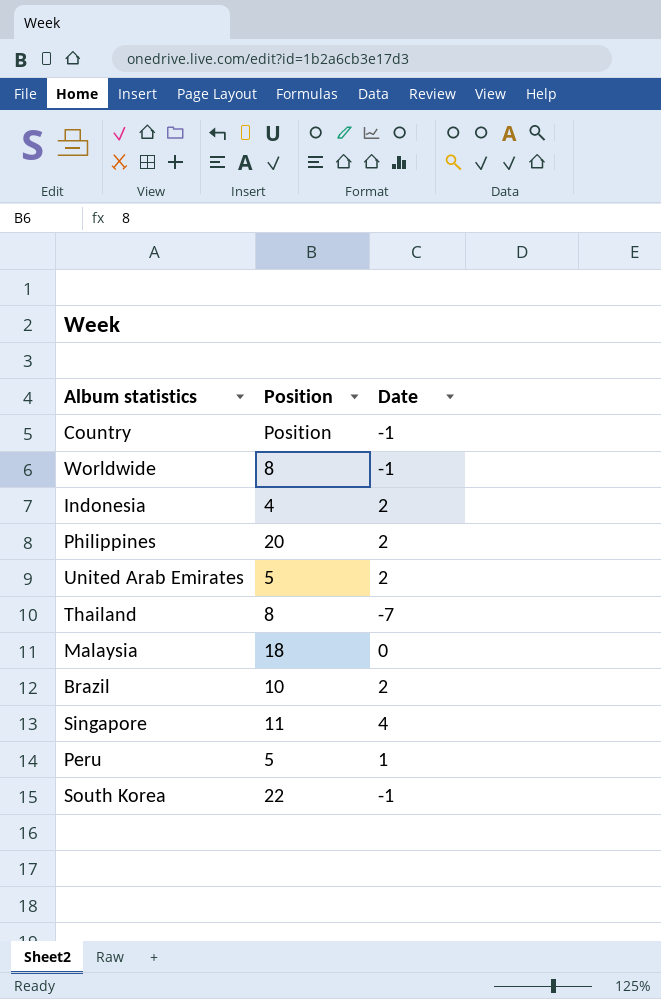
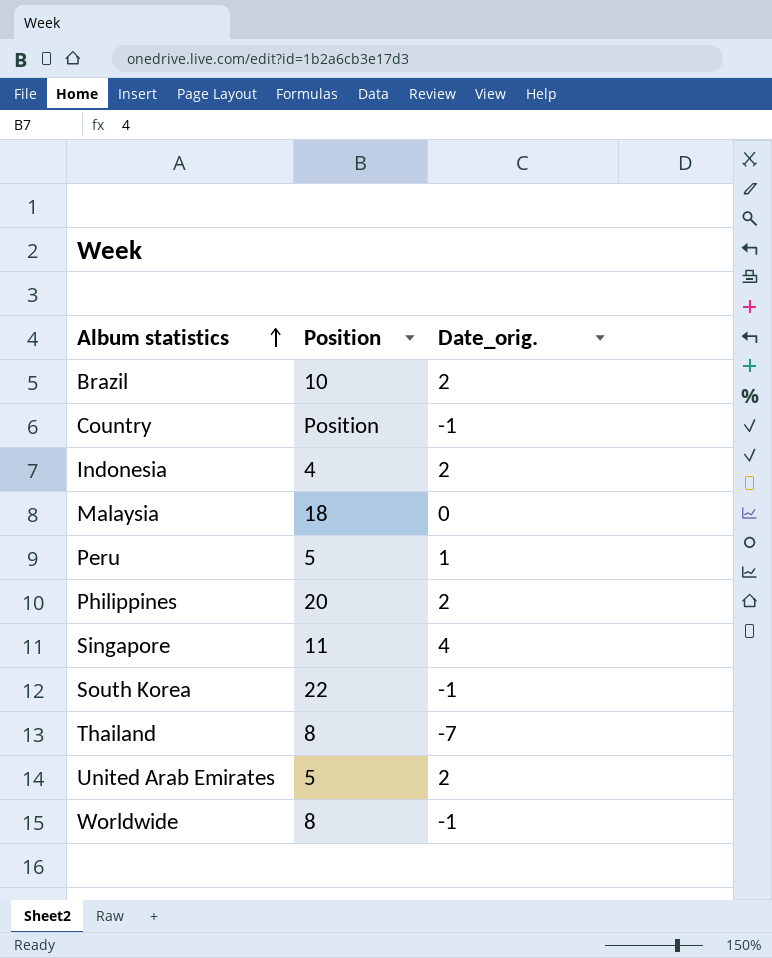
row order: none -> Album statistics ascending
column name: Date -> Date_orig.

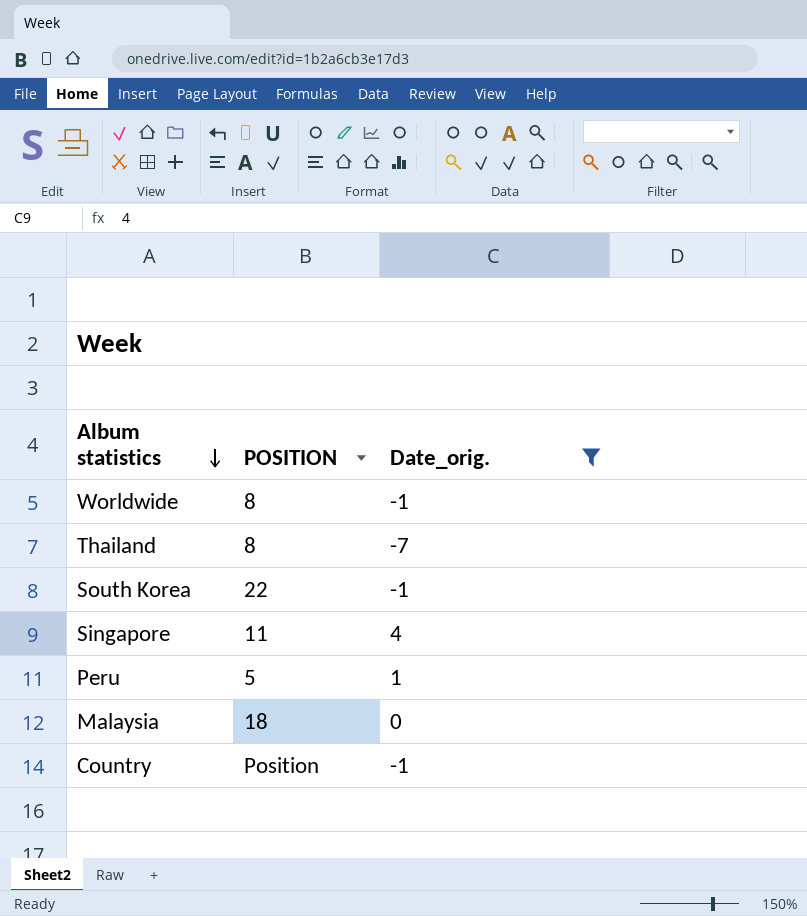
filter: none -> Date_orig. != 2
row order: Album statistics ascending -> Album statistics descending
column name: Position -> POSITION

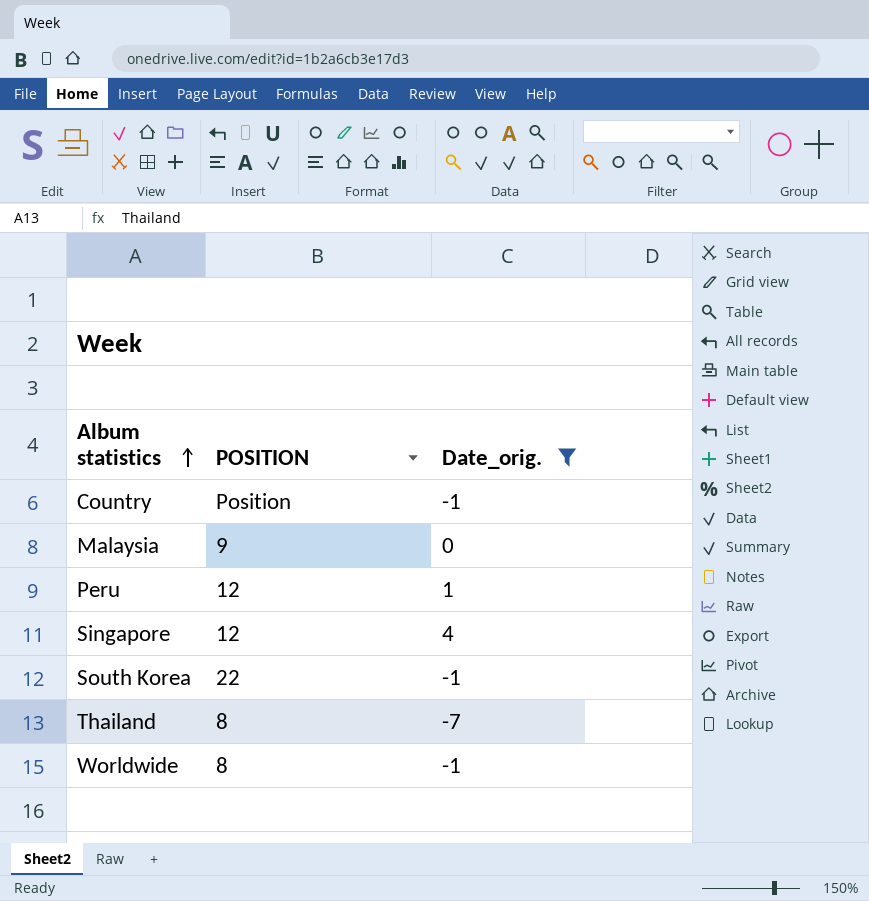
row order: Album statistics descending -> Album statistics ascending
Malaysia | POSITION: 18 -> 9
Peru | POSITION: 5 -> 12
Singapore | POSITION: 11 -> 12

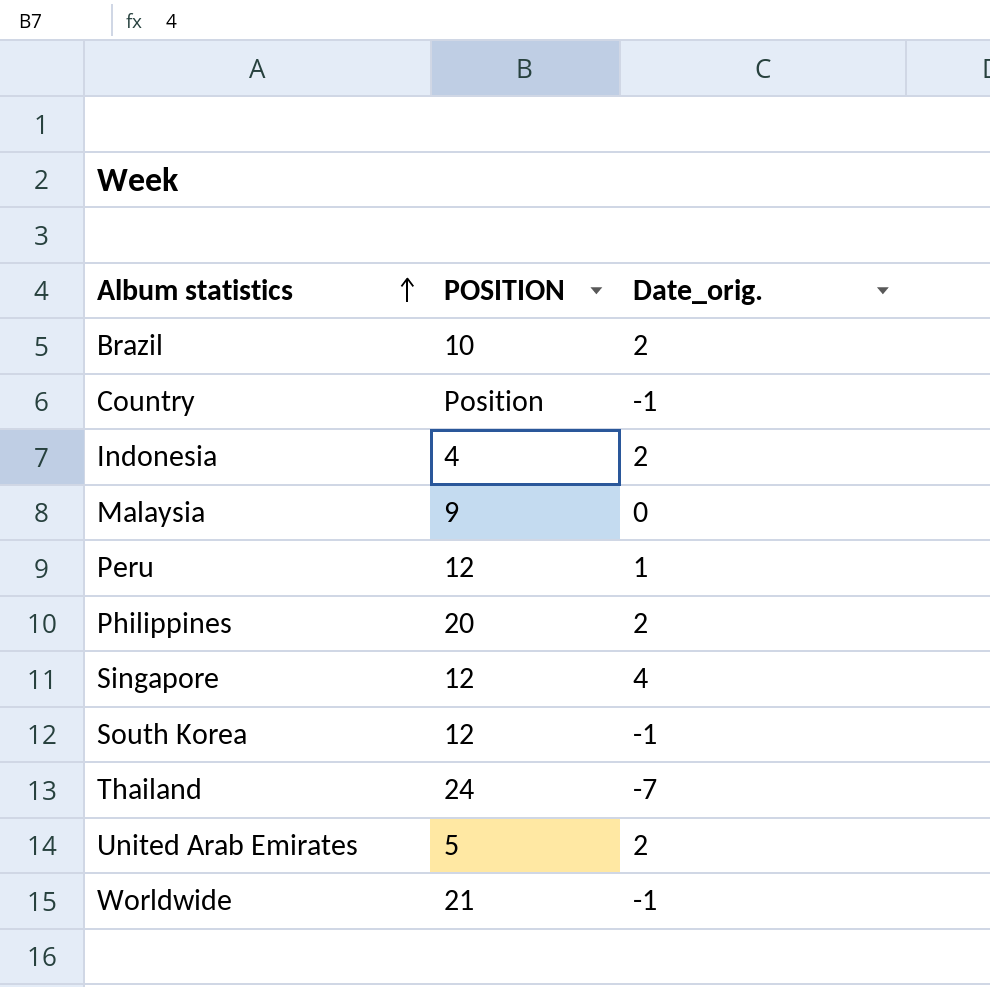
filter: Date_orig. != 2 -> none
South Korea | POSITION: 22 -> 12
Thailand | POSITION: 8 -> 24
Worldwide | POSITION: 8 -> 21

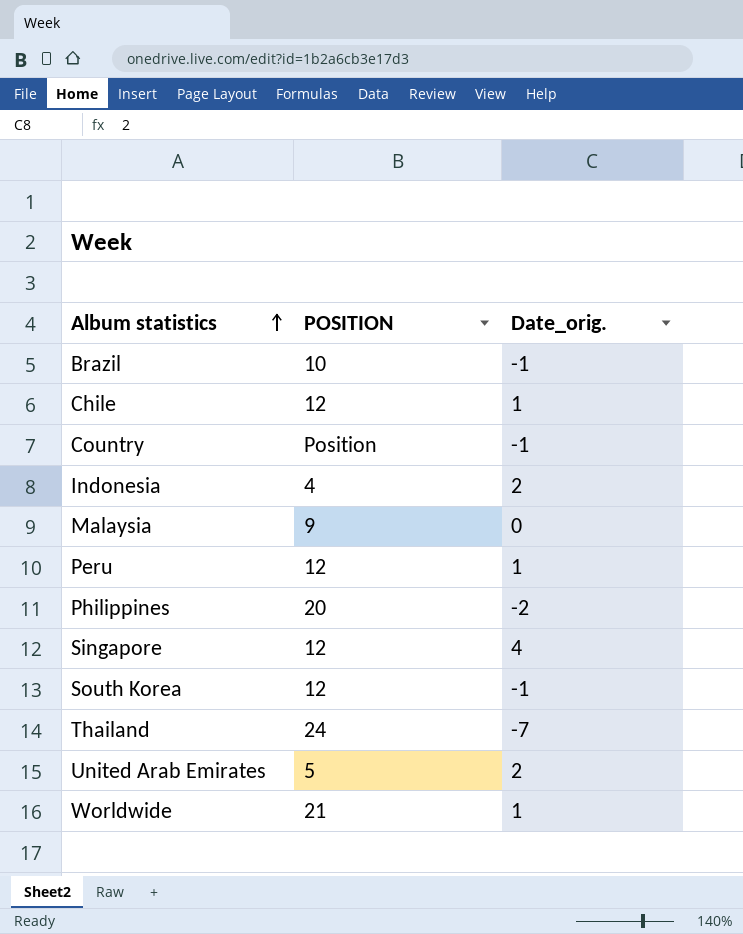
Brazil | Date_orig.: 2 -> -1
row Chile: none -> 12 | 1
Philippines | Date_orig.: 2 -> -2
Worldwide | Date_orig.: -1 -> 1

